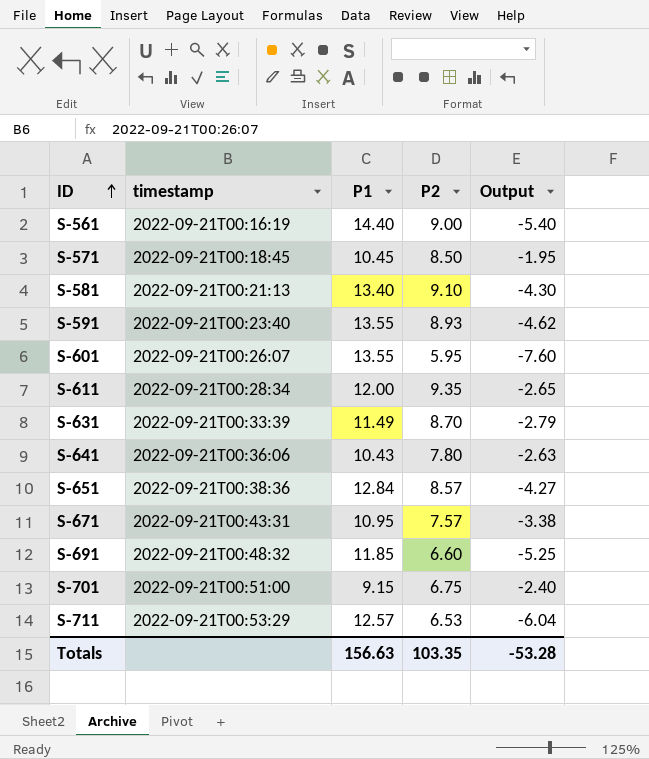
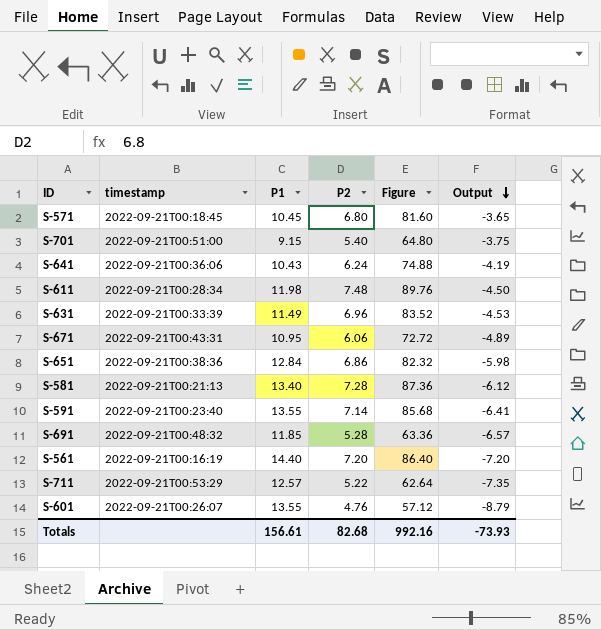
row order: ID ascending -> Output descending
column Figure | formula: none -> [P2] * 12
S-571 | P2: 8.50 -> 6.80
S-571 | Output: -1.95 -> -3.65
S-701 | P2: 6.75 -> 5.40
S-701 | Output: -2.40 -> -3.75
S-641 | P2: 7.80 -> 6.24
S-641 | Output: -2.63 -> -4.19
S-611 | P1: 12.00 -> 11.98
S-611 | P2: 9.35 -> 7.48
S-611 | Output: -2.65 -> -4.50
S-631 | P2: 8.70 -> 6.96
S-631 | Output: -2.79 -> -4.53
S-671 | P2: 7.57 -> 6.06
S-671 | Output: -3.38 -> -4.89
S-651 | P2: 8.57 -> 6.86
S-651 | Output: -4.27 -> -5.98
S-581 | P2: 9.10 -> 7.28
S-581 | Output: -4.30 -> -6.12
S-591 | P2: 8.93 -> 7.14
S-591 | Output: -4.62 -> -6.41
S-691 | P2: 6.60 -> 5.28
S-691 | Output: -5.25 -> -6.57
S-561 | P2: 9.00 -> 7.20
S-561 | Output: -5.40 -> -7.20
S-711 | P2: 6.53 -> 5.22
S-711 | Output: -6.04 -> -7.35
S-601 | P2: 5.95 -> 4.76
S-601 | Output: -7.60 -> -8.79
Totals | P1: 156.63 -> 156.61
Totals | P2: 103.35 -> 82.68
Totals | Output: -53.28 -> -73.93

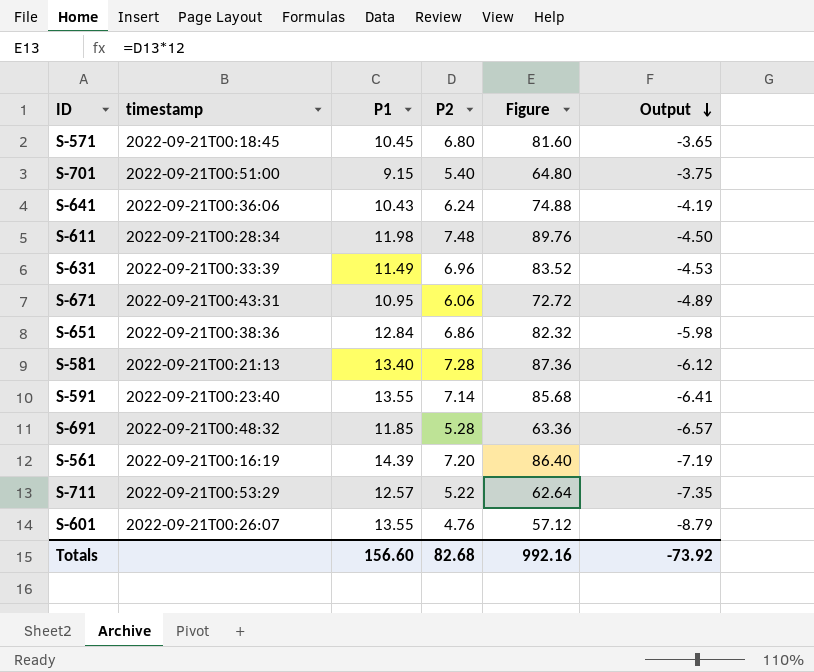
S-561 | P1: 14.40 -> 14.39
S-561 | Output: -7.20 -> -7.19
Totals | P1: 156.61 -> 156.60
Totals | Output: -73.93 -> -73.92

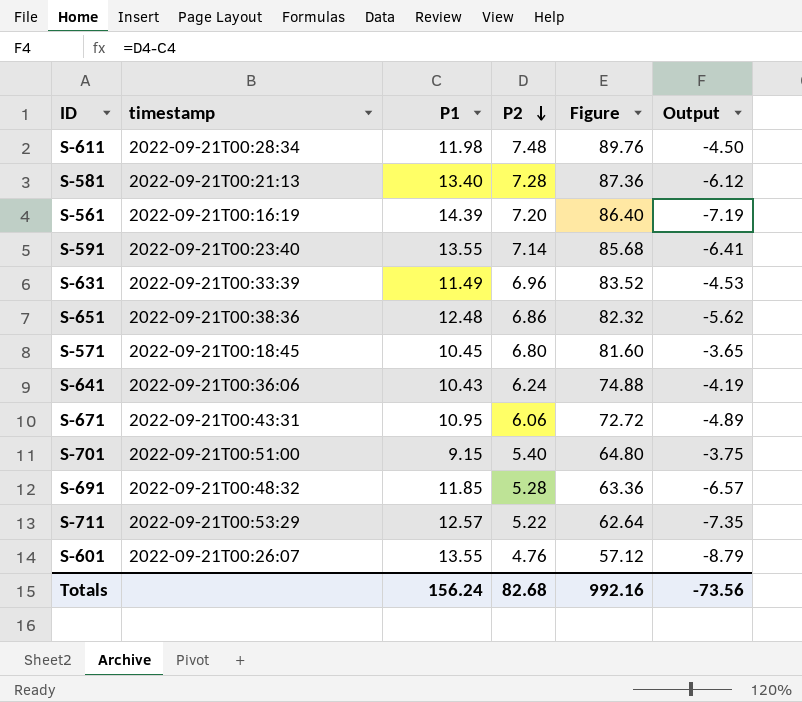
row order: Output descending -> P2 descending
S-651 | P1: 12.84 -> 12.48
S-651 | Output: -5.98 -> -5.62
Totals | P1: 156.60 -> 156.24
Totals | Output: -73.92 -> -73.56

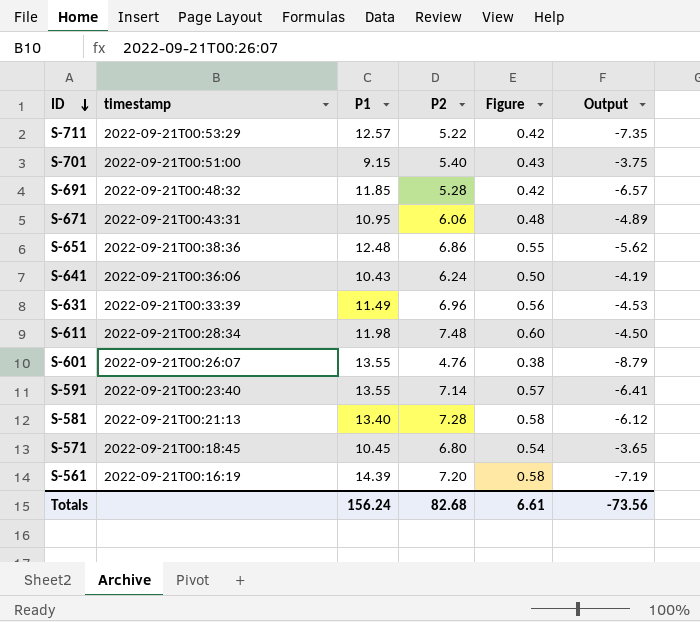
row order: P2 descending -> ID descending
column Figure | formula: [P2] * 12 -> [P2] * 0.08
Totals | Figure: 992.16 -> 6.61

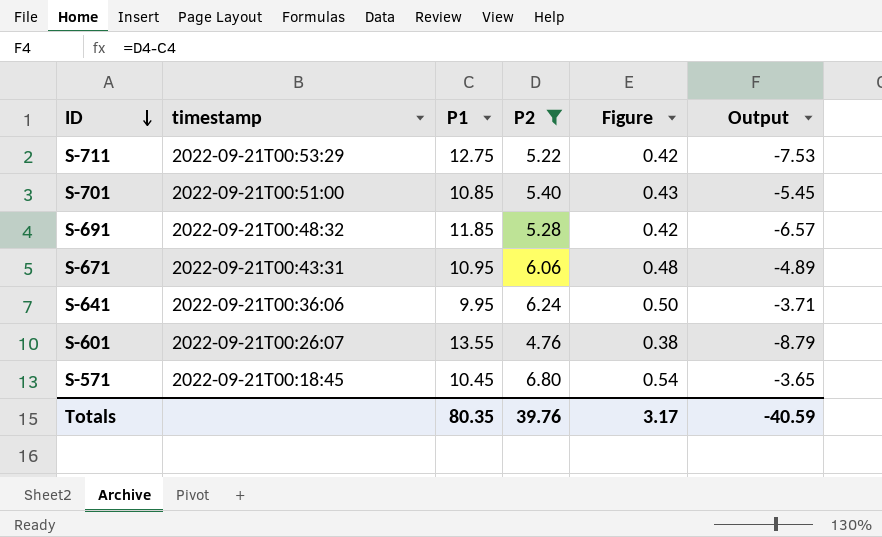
filter: none -> P2 <= 6.80
S-711 | P1: 12.57 -> 12.75
S-711 | Output: -7.35 -> -7.53
S-701 | P1: 9.15 -> 10.85
S-701 | Output: -3.75 -> -5.45
S-641 | P1: 10.43 -> 9.95
S-641 | Output: -4.19 -> -3.71
Totals | P1: 156.24 -> 80.35
Totals | P2: 82.68 -> 39.76
Totals | Figure: 6.61 -> 3.17
Totals | Output: -73.56 -> -40.59

